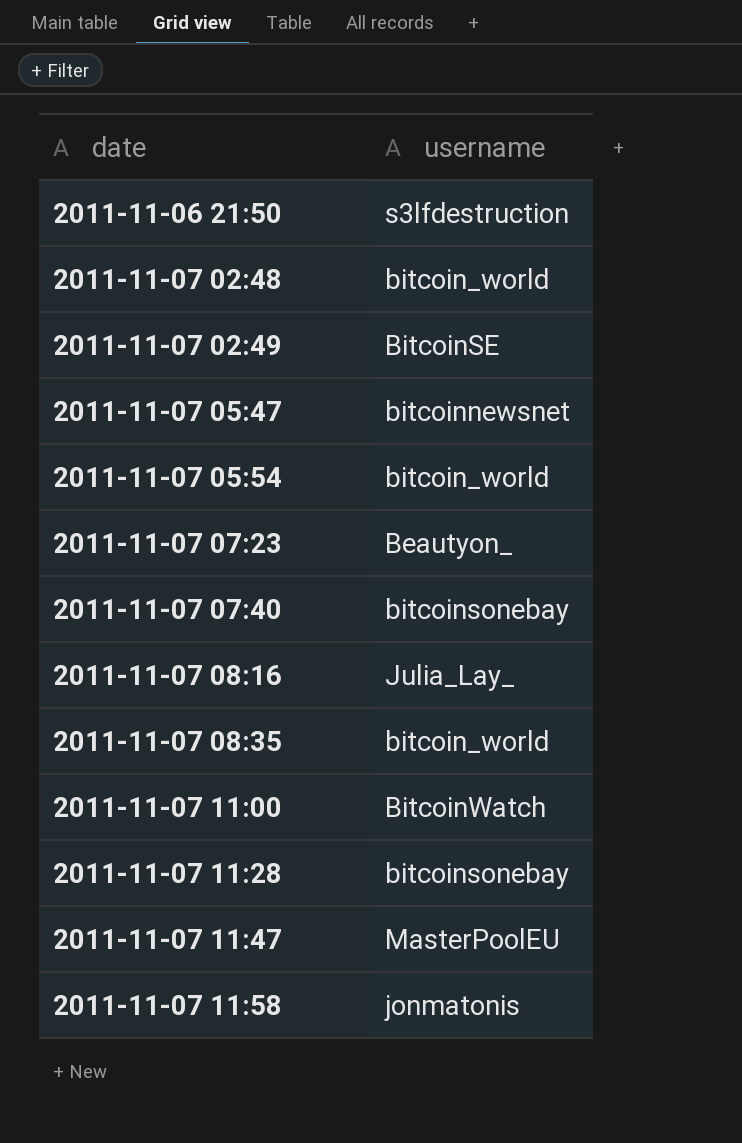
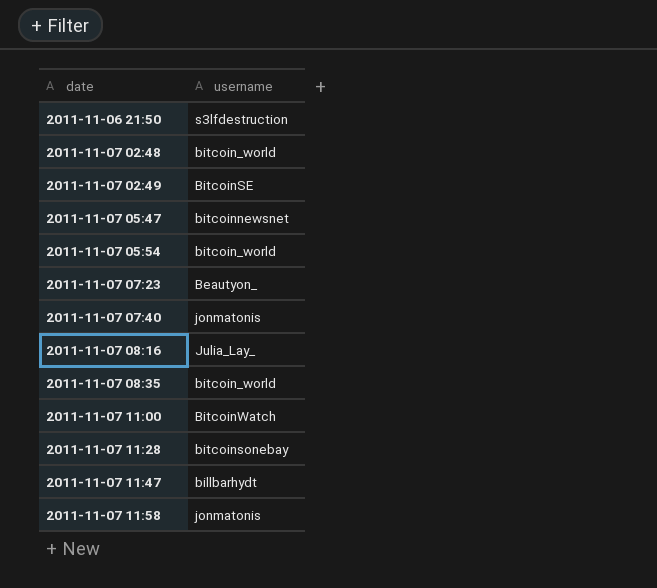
2011-11-07 07:40 | username: bitcoinsonebay -> jonmatonis
2011-11-07 11:47 | username: MasterPoolEU -> billbarhydt

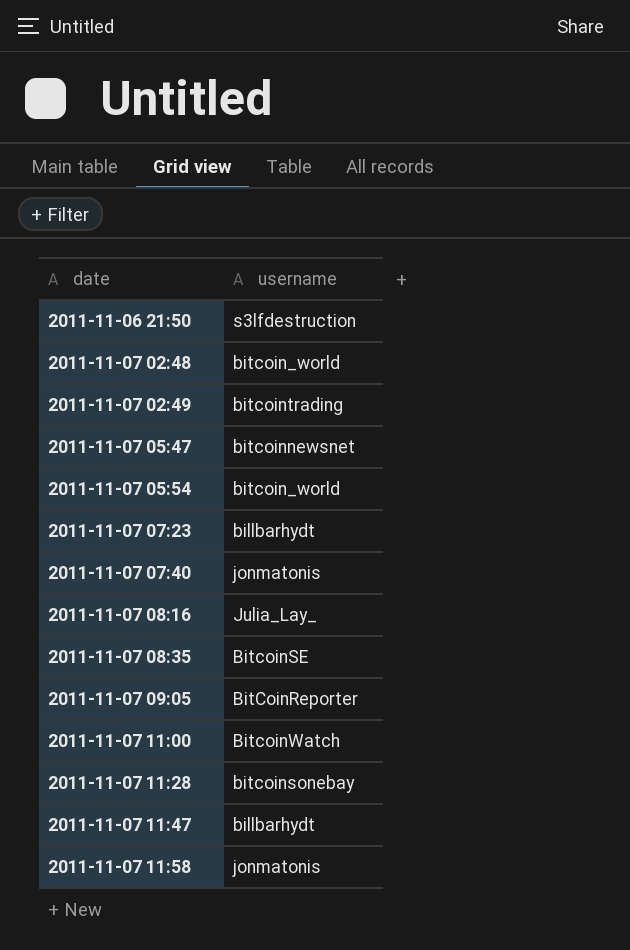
2011-11-07 02:49 | username: BitcoinSE -> bitcointrading
2011-11-07 07:23 | username: Beautyon_ -> billbarhydt
2011-11-07 08:35 | username: bitcoin_world -> BitcoinSE
row 2011-11-07 09:05: none -> BitCoinReporter

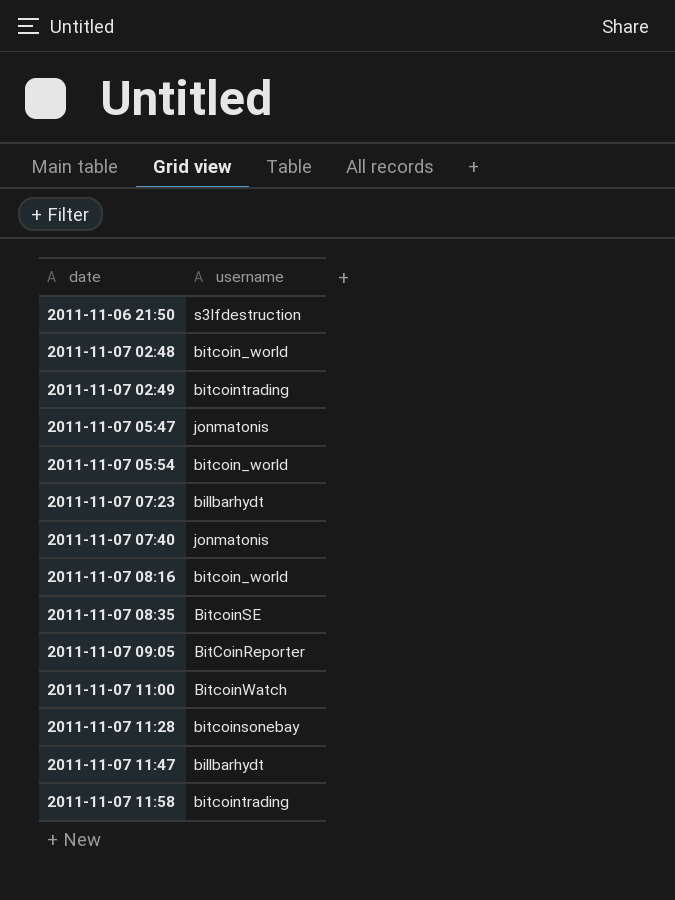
2011-11-07 05:47 | username: bitcoinnewsnet -> jonmatonis
2011-11-07 08:16 | username: Julia_Lay_ -> bitcoin_world
2011-11-07 11:58 | username: jonmatonis -> bitcointrading

